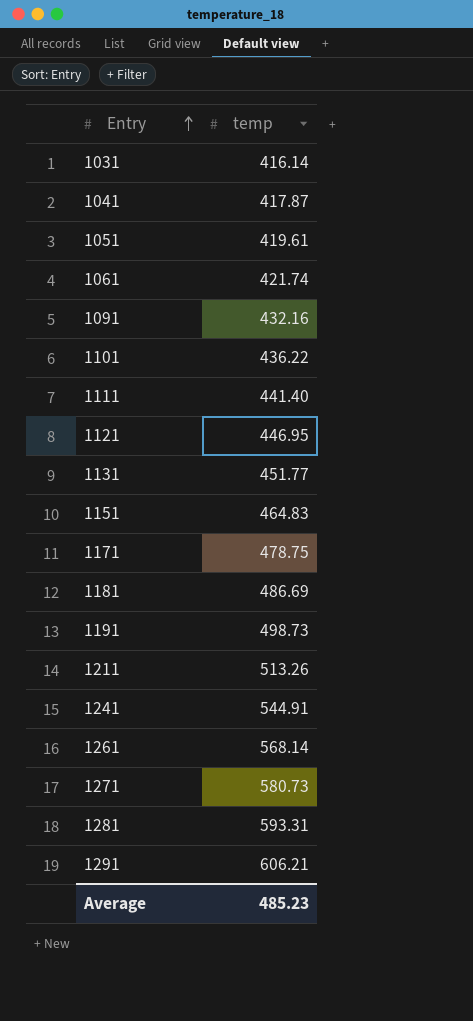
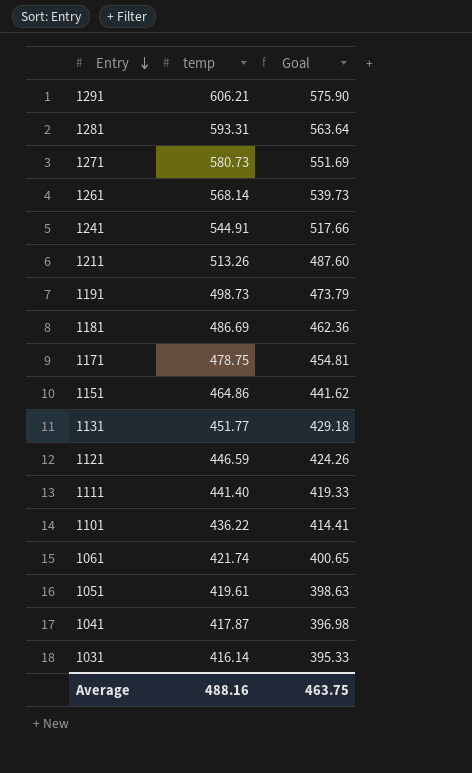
row order: Entry ascending -> Entry descending
column Goal | formula: none -> [temp] * 0.95
row 1091: 432.16 -> none
1151 | temp: 464.83 -> 464.86
1121 | temp: 446.95 -> 446.59
Average | temp: 485.23 -> 488.16

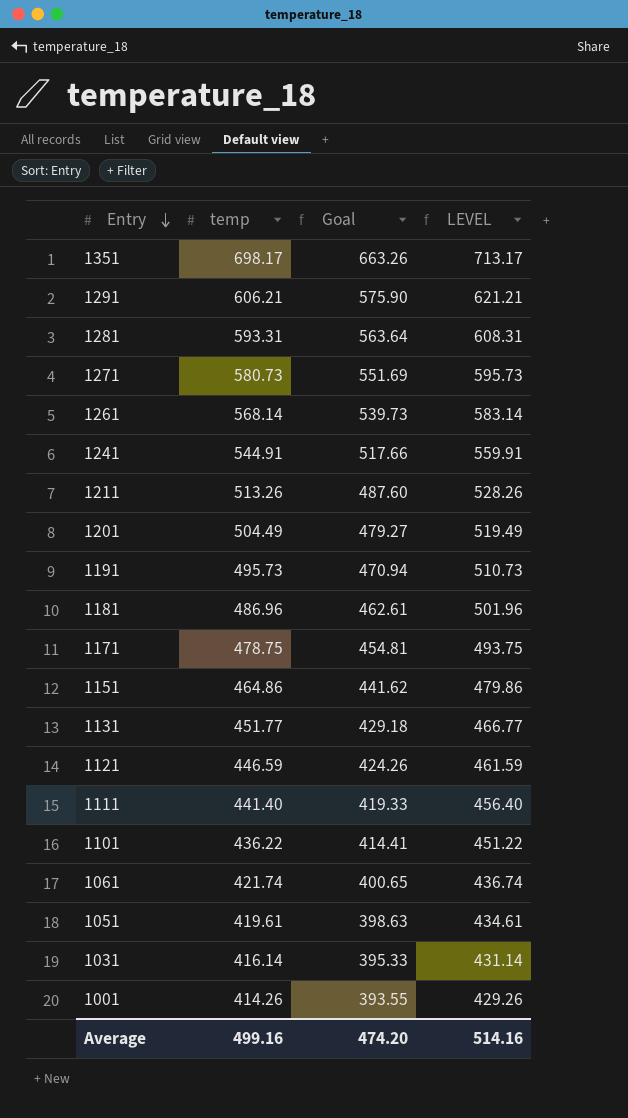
column LEVEL | formula: none -> [temp] + 15
row 1041: 417.87 | 396.98 -> none
row 1351: none -> 698.17 | 663.26 | 713.17
row 1201: none -> 504.49 | 479.27 | 519.49
1191 | temp: 498.73 -> 495.73
1191 | Goal: 473.79 -> 470.94
1181 | temp: 486.69 -> 486.96
1181 | Goal: 462.36 -> 462.61
row 1001: none -> 414.26 | 393.55 | 429.26
Average | temp: 488.16 -> 499.16
Average | Goal: 463.75 -> 474.20

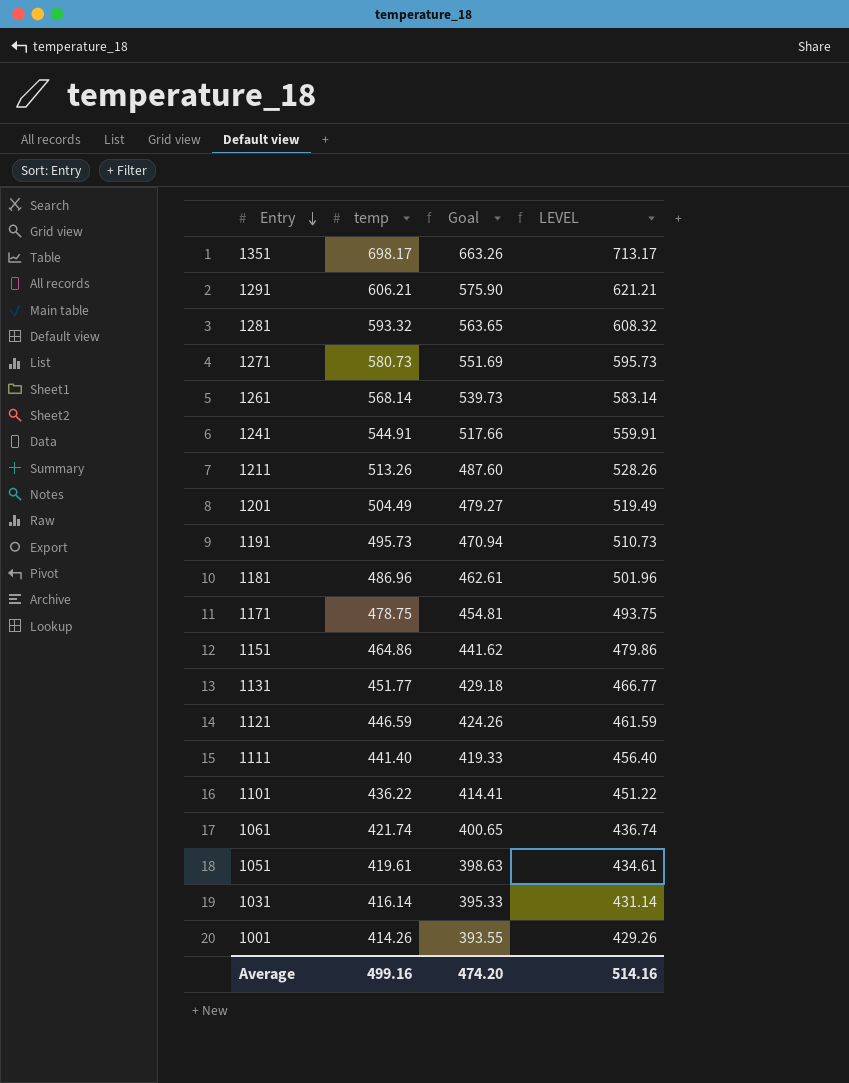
1281 | temp: 593.31 -> 593.32
1281 | Goal: 563.64 -> 563.65
1281 | LEVEL: 608.31 -> 608.32

